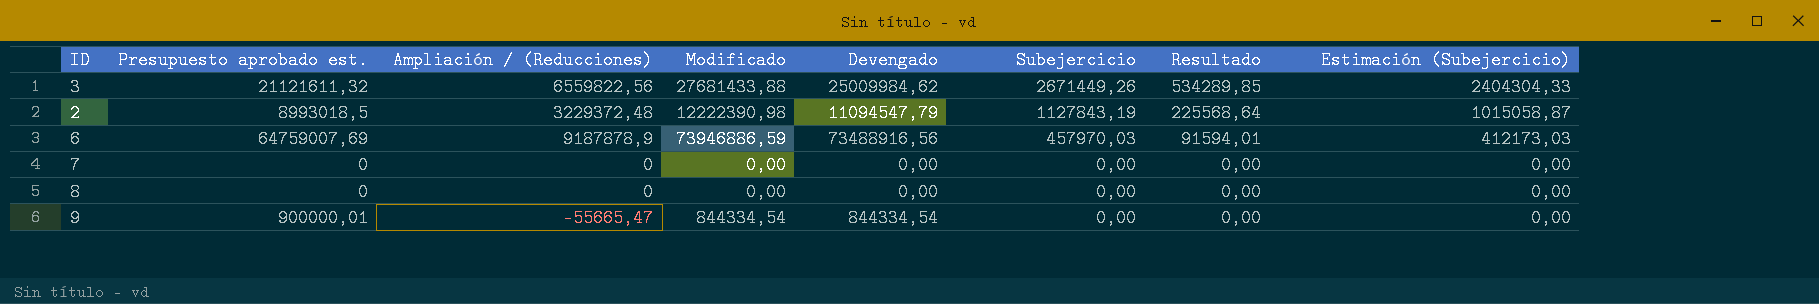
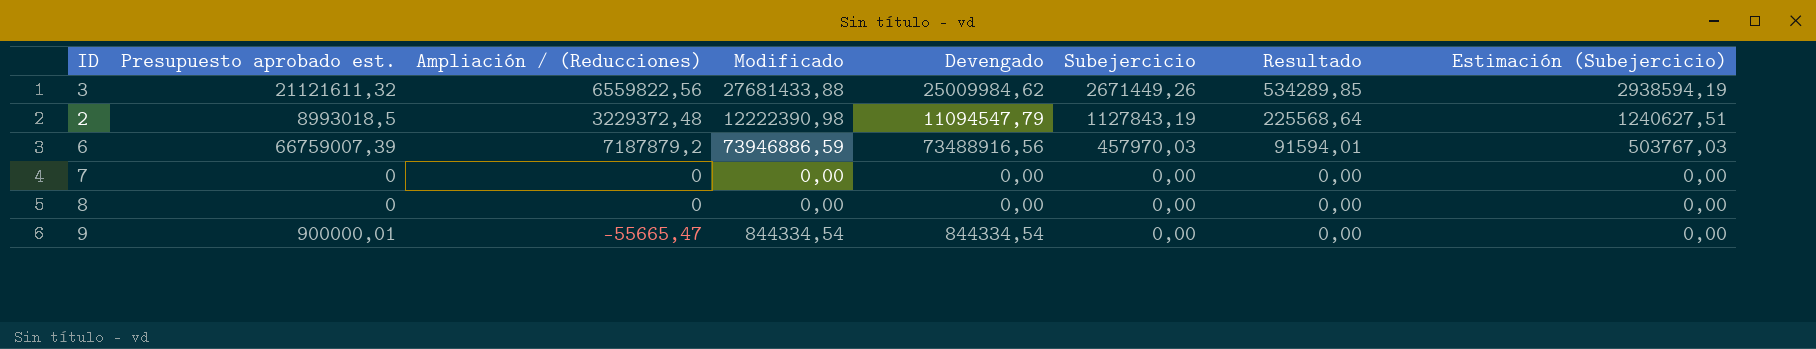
column Estimación (Subejercicio) | formula: [Subejercicio] * 0,9 -> [Subejercicio] * 1,1
6 | Presupuesto aprobado est.: 64759007,69 -> 66759007,39
6 | Ampliación / (Reducciones): 9187878,9 -> 7187879,2

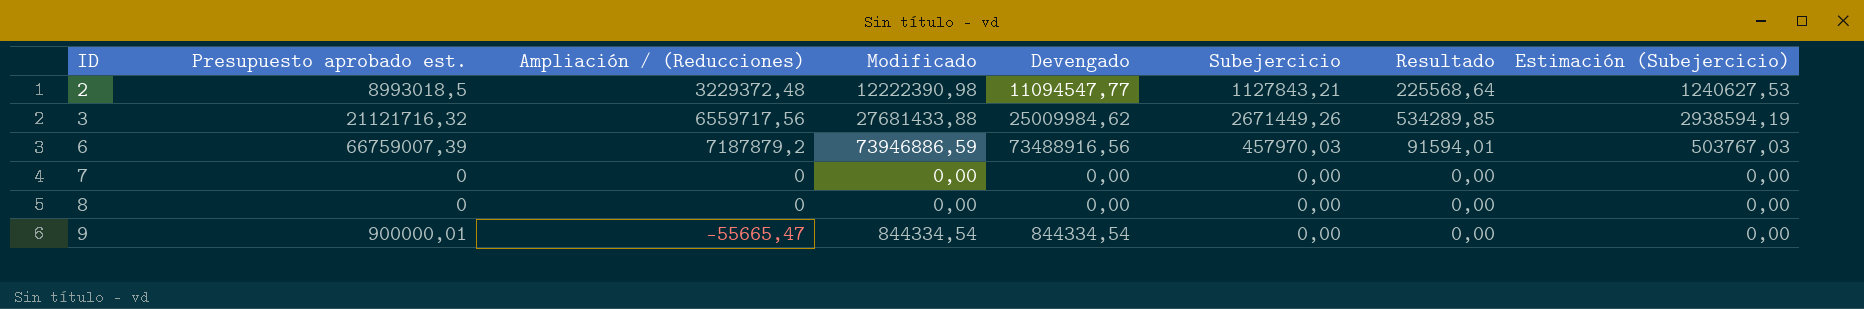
row order: Subejercicio descending -> ID ascending
2 | Devengado: 11094547,79 -> 11094547,77
2 | Subejercicio: 1127843,19 -> 1127843,21
2 | Estimación (Subejercicio): 1240627,51 -> 1240627,53
3 | Presupuesto aprobado est.: 21121611,32 -> 21121716,32
3 | Ampliación / (Reducciones): 6559822,56 -> 6559717,56

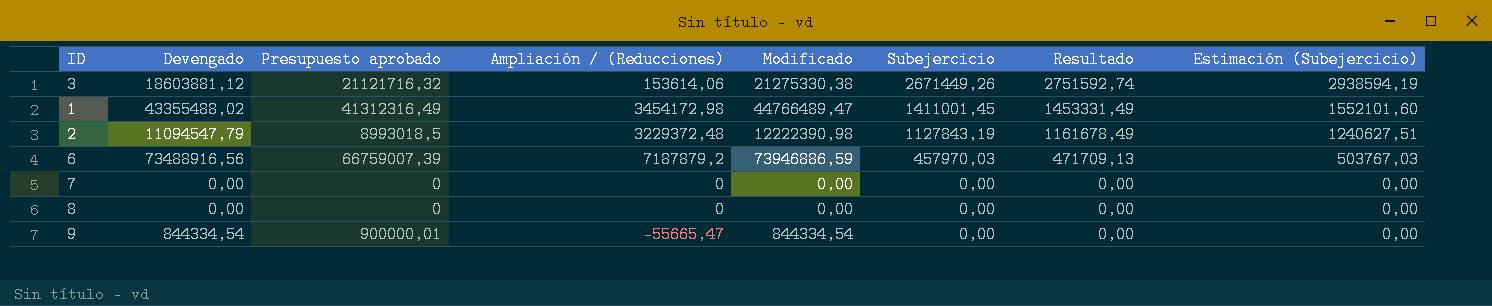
row order: ID ascending -> Subejercicio descending
column Devengado | position: 5 -> 2
column name: Presupuesto aprobado est. -> Presupuesto aprobado
column Resultado | formula: [Subejercicio] * 0,2 -> [Subejercicio] * 1,03
3 | Devengado: 25009984,62 -> 18603881,12
3 | Ampliación / (Reducciones): 6559717,56 -> 153614,06
3 | Modificado: 27681433,88 -> 21275330,38
row 1: none -> 43355488,02 | 41312316,49 | 3454172,98 | 44766489,47 | 1411001,45 | 1453331,49 | 1552101,60
2 | Devengado: 11094547,77 -> 11094547,79
2 | Subejercicio: 1127843,21 -> 1127843,19
2 | Estimación (Subejercicio): 1240627,53 -> 1240627,51

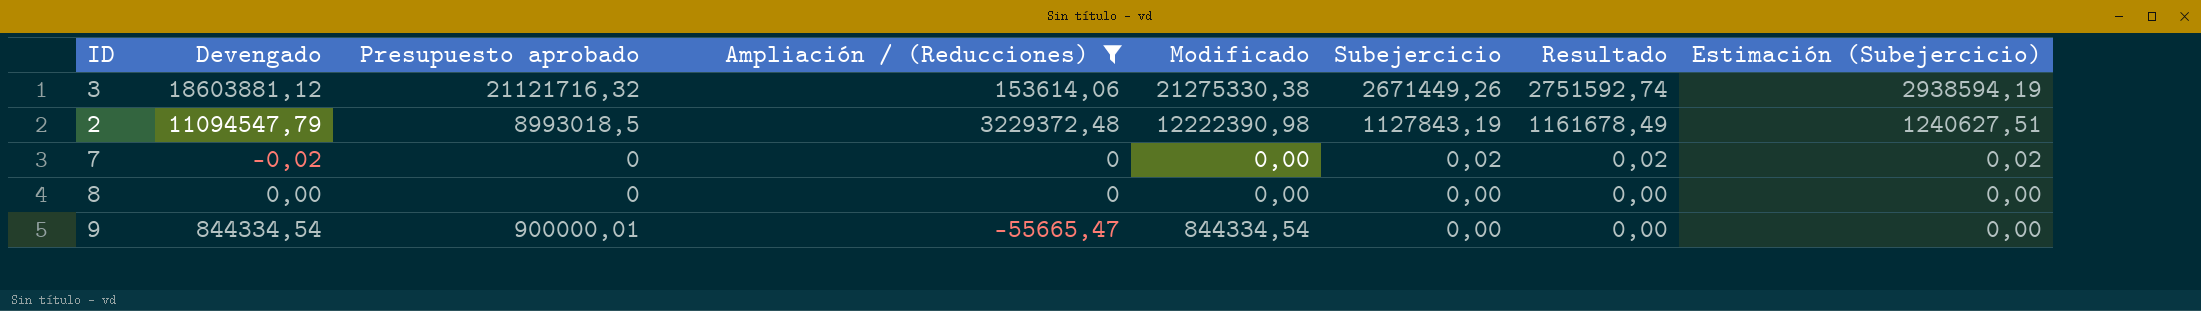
filter: none -> Ampliación / (Reducciones) <= 3229372,48
7 | Devengado: 0,00 -> -0,02
7 | Subejercicio: 0,00 -> 0,02
7 | Resultado: 0,00 -> 0,02
7 | Estimación (Subejercicio): 0,00 -> 0,02

